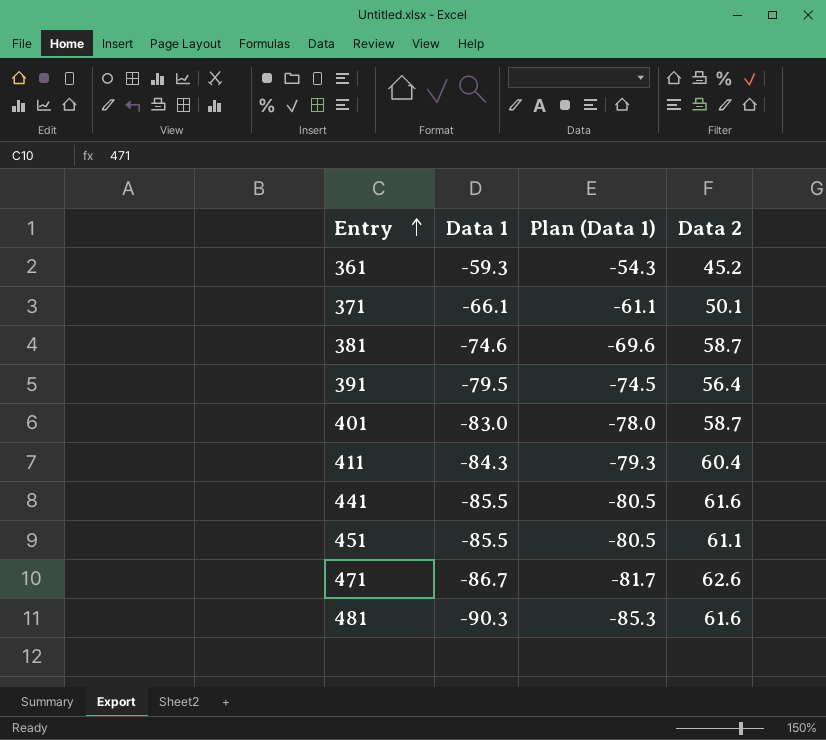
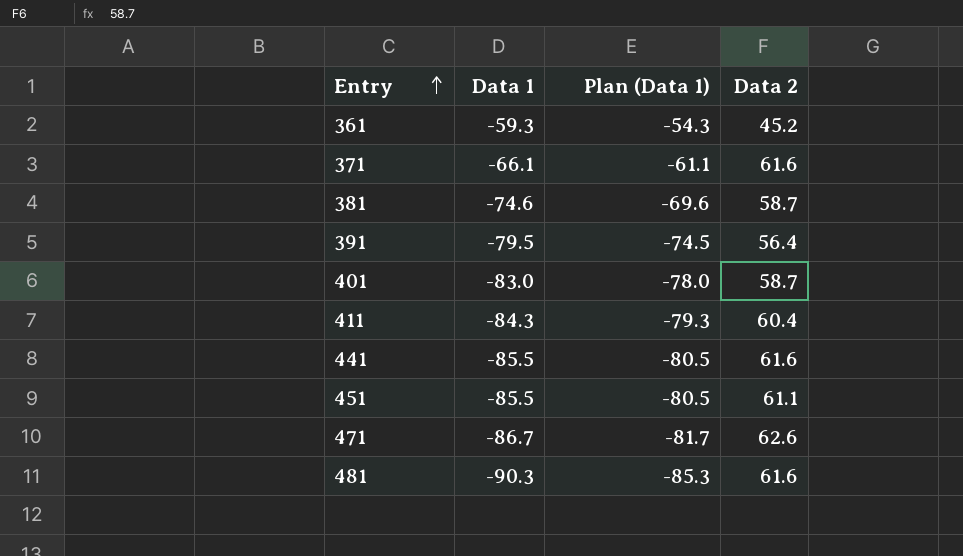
371 | Data 2: 50.1 -> 61.6

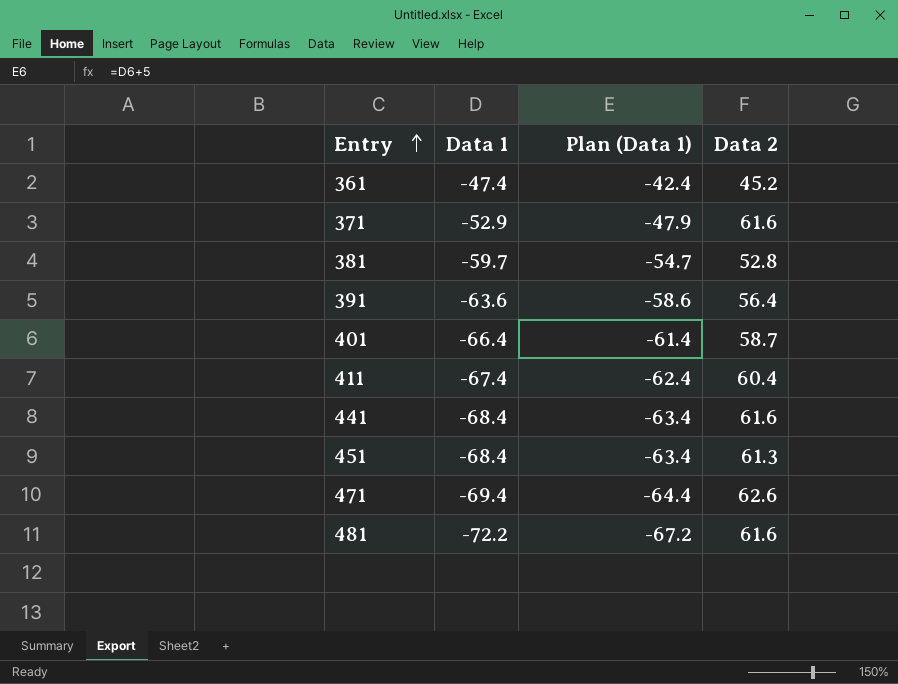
361 | Data 1: -59.3 -> -47.4
361 | Plan (Data 1): -54.3 -> -42.4
371 | Data 1: -66.1 -> -52.9
371 | Plan (Data 1): -61.1 -> -47.9
381 | Data 1: -74.6 -> -59.7
381 | Plan (Data 1): -69.6 -> -54.7
381 | Data 2: 58.7 -> 52.8
391 | Data 1: -79.5 -> -63.6
391 | Plan (Data 1): -74.5 -> -58.6
401 | Data 1: -83.0 -> -66.4
401 | Plan (Data 1): -78.0 -> -61.4
411 | Data 1: -84.3 -> -67.4
411 | Plan (Data 1): -79.3 -> -62.4
441 | Data 1: -85.5 -> -68.4
441 | Plan (Data 1): -80.5 -> -63.4
451 | Data 1: -85.5 -> -68.4
451 | Plan (Data 1): -80.5 -> -63.4
451 | Data 2: 61.1 -> 61.3
471 | Data 1: -86.7 -> -69.4
471 | Plan (Data 1): -81.7 -> -64.4
481 | Data 1: -90.3 -> -72.2
481 | Plan (Data 1): -85.3 -> -67.2

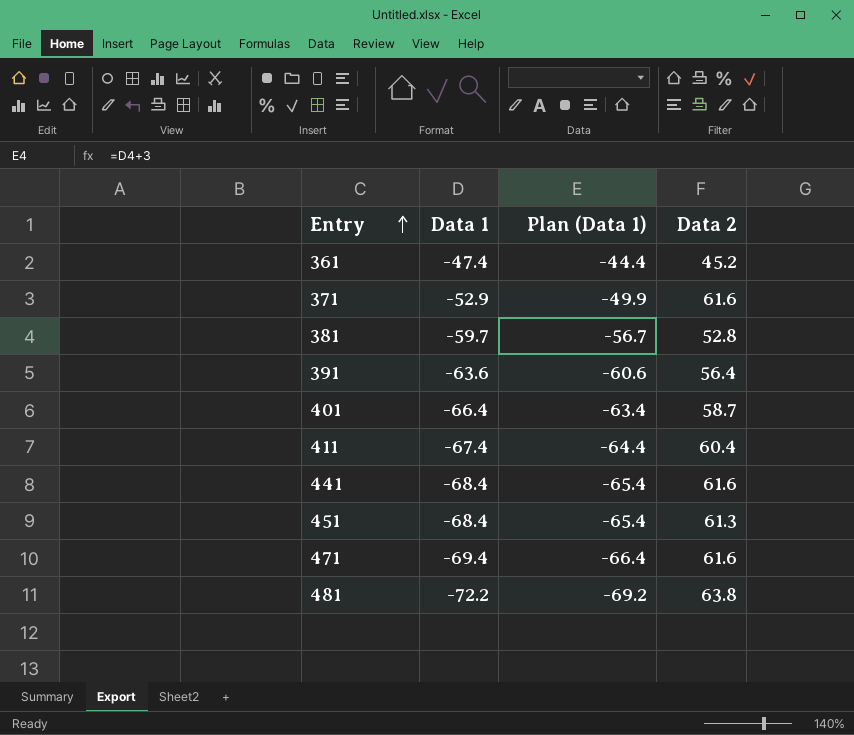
column Plan (Data 1) | formula: [Data 1] + 5 -> [Data 1] + 3
471 | Data 2: 62.6 -> 61.6
481 | Data 2: 61.6 -> 63.8

